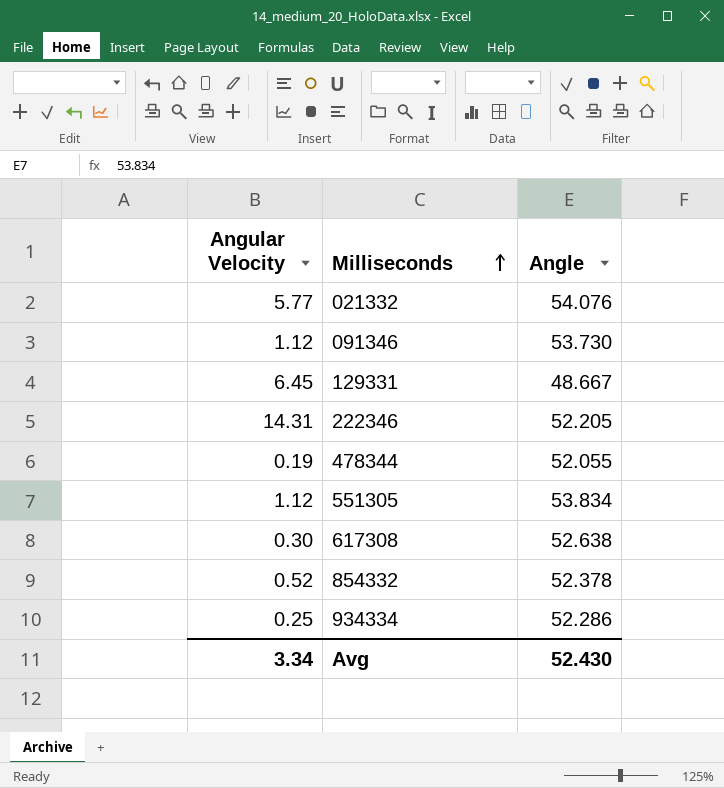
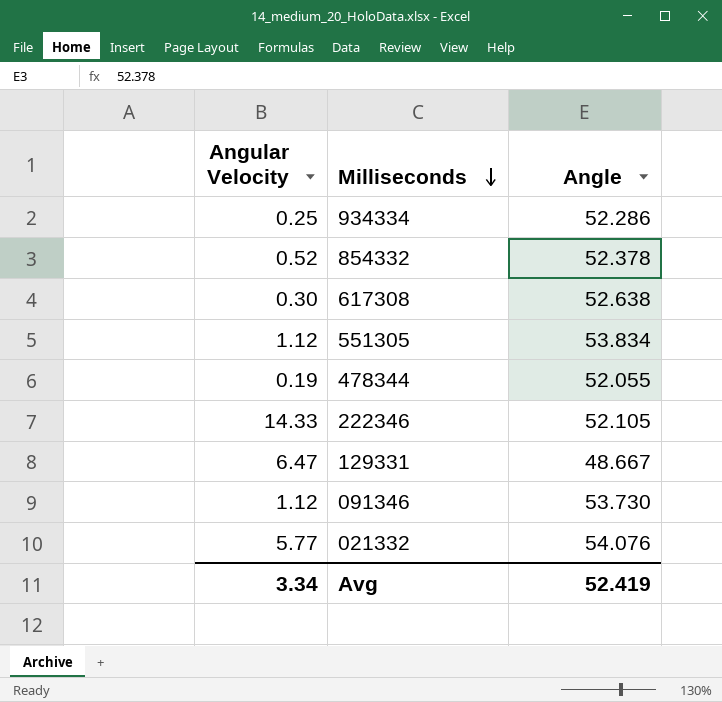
row order: Milliseconds ascending -> Milliseconds descending
222346 | Angular Velocity: 14.31 -> 14.33
222346 | Angle: 52.205 -> 52.105
129331 | Angular Velocity: 6.45 -> 6.47
Avg | Angle: 52.430 -> 52.419

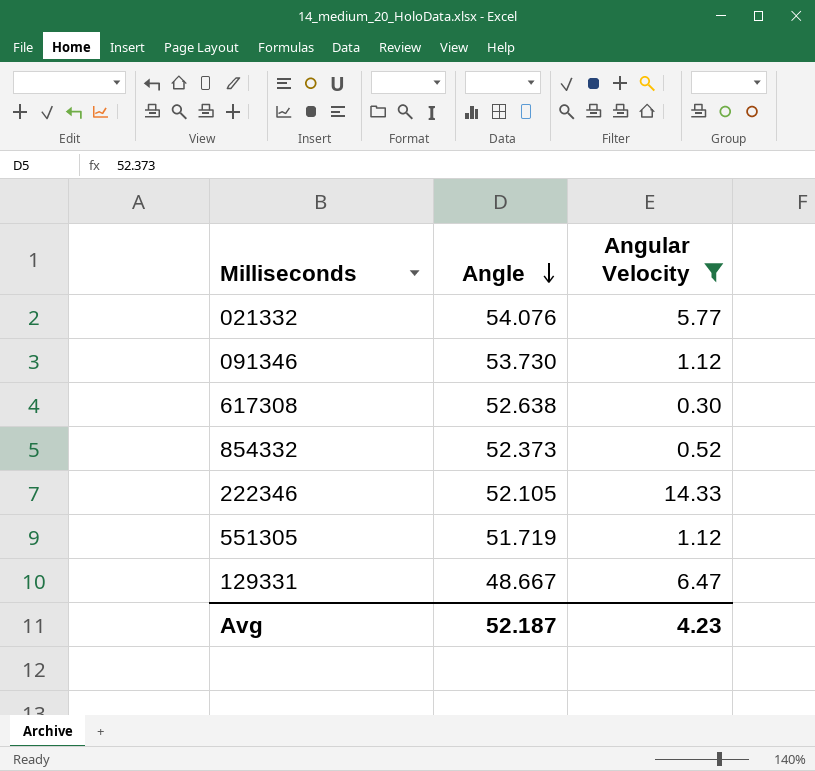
filter: none -> Angular Velocity >= 0.30
row order: Milliseconds descending -> Angle descending
column Angular Velocity | position: 1 -> 3
854332 | Angle: 52.378 -> 52.373
551305 | Angle: 53.834 -> 51.719
Avg | Angle: 52.419 -> 52.187
Avg | Angular Velocity: 3.34 -> 4.23

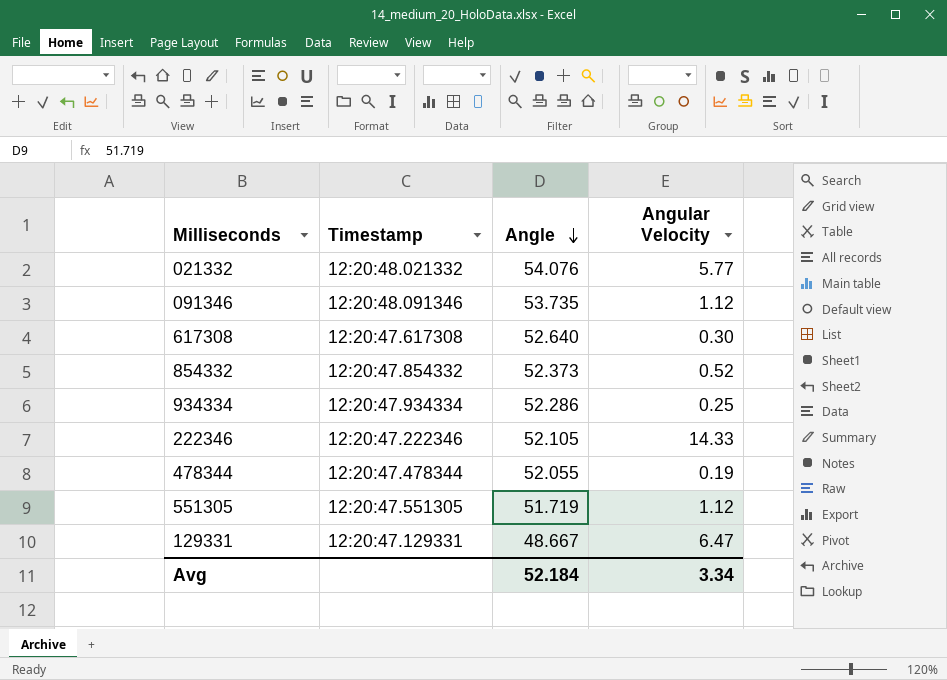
filter: Angular Velocity >= 0.30 -> none
column Timestamp | position: none -> 2
091346 | Angle: 53.730 -> 53.735
617308 | Angle: 52.638 -> 52.640
Avg | Angle: 52.187 -> 52.184
Avg | Angular Velocity: 4.23 -> 3.34

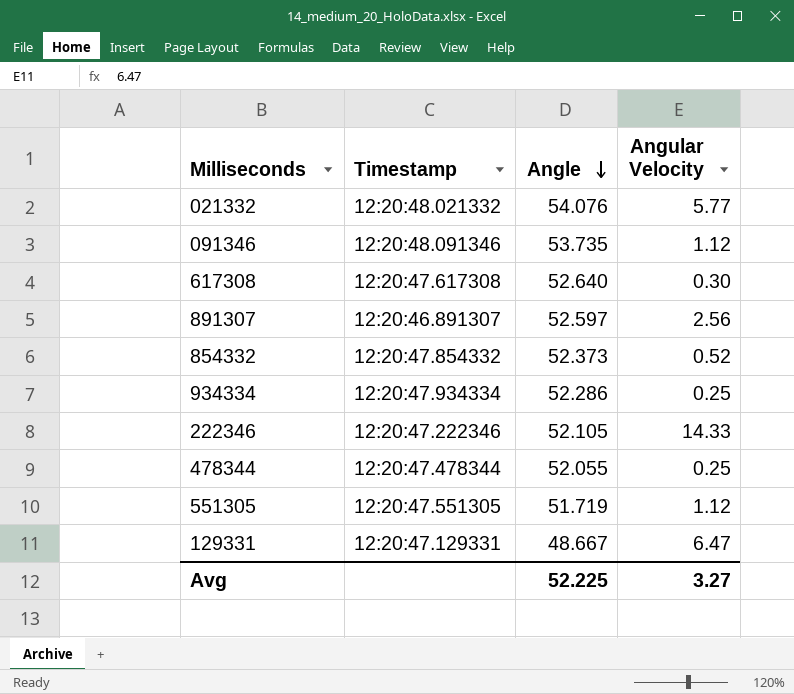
row 891307: none -> 12:20:46.891307 | 52.597 | 2.56
478344 | Angular Velocity: 0.19 -> 0.25
Avg | Angle: 52.184 -> 52.225
Avg | Angular Velocity: 3.34 -> 3.27

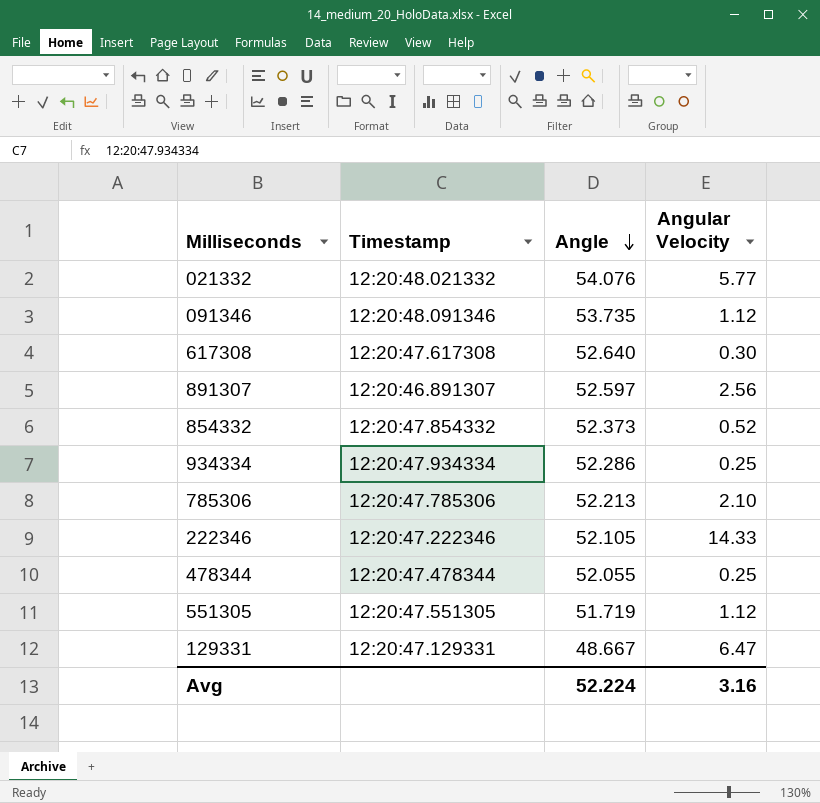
row 785306: none -> 12:20:47.785306 | 52.213 | 2.10
Avg | Angle: 52.225 -> 52.224
Avg | Angular Velocity: 3.27 -> 3.16

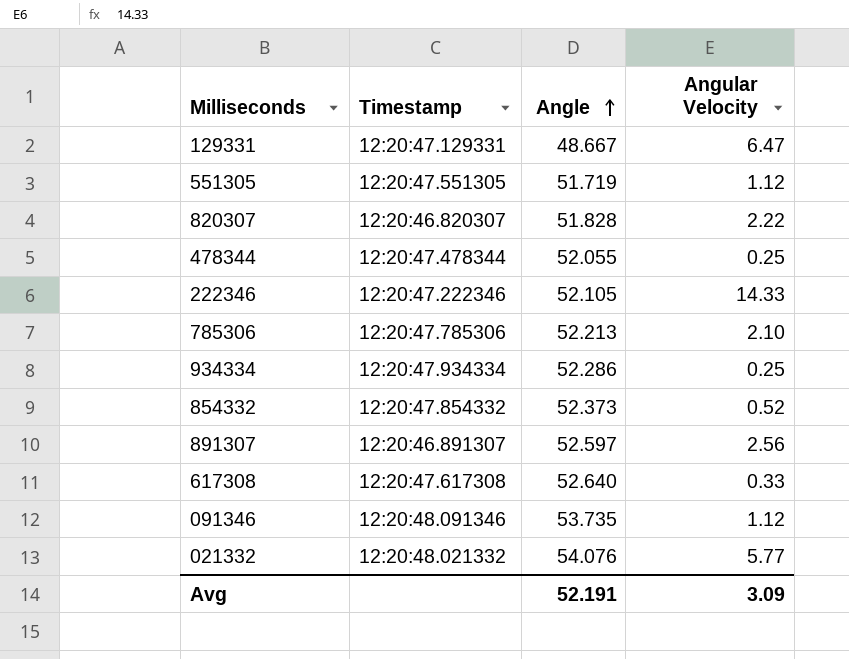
row order: Angle descending -> Angle ascending
row 820307: none -> 12:20:46.820307 | 51.828 | 2.22
617308 | Angular Velocity: 0.30 -> 0.33
Avg | Angle: 52.224 -> 52.191
Avg | Angular Velocity: 3.16 -> 3.09

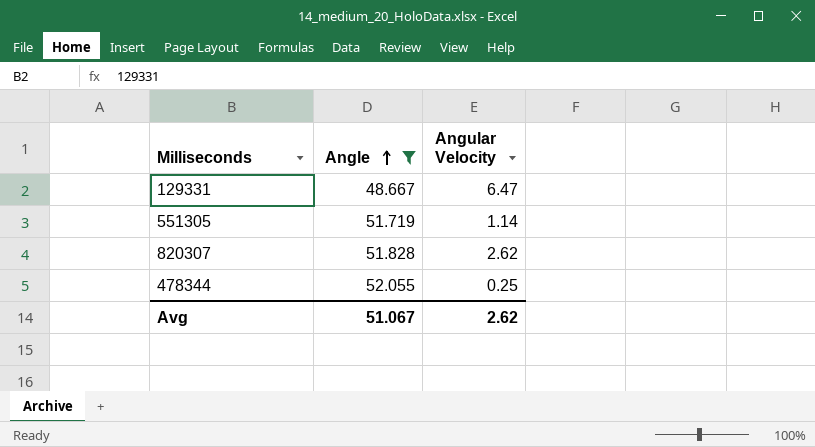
filter: none -> Angle <= 52.055
column Timestamp | position: 2 -> none
551305 | Angular Velocity: 1.12 -> 1.14
820307 | Angular Velocity: 2.22 -> 2.62
Avg | Angle: 52.191 -> 51.067
Avg | Angular Velocity: 3.09 -> 2.62

